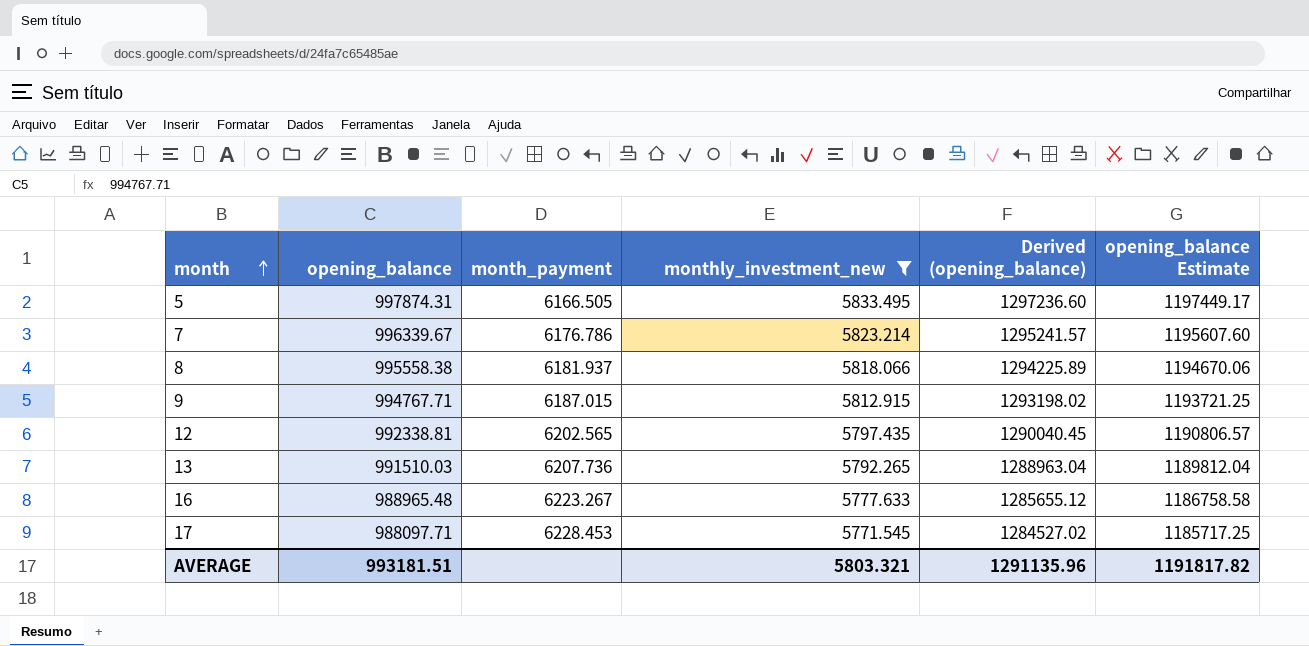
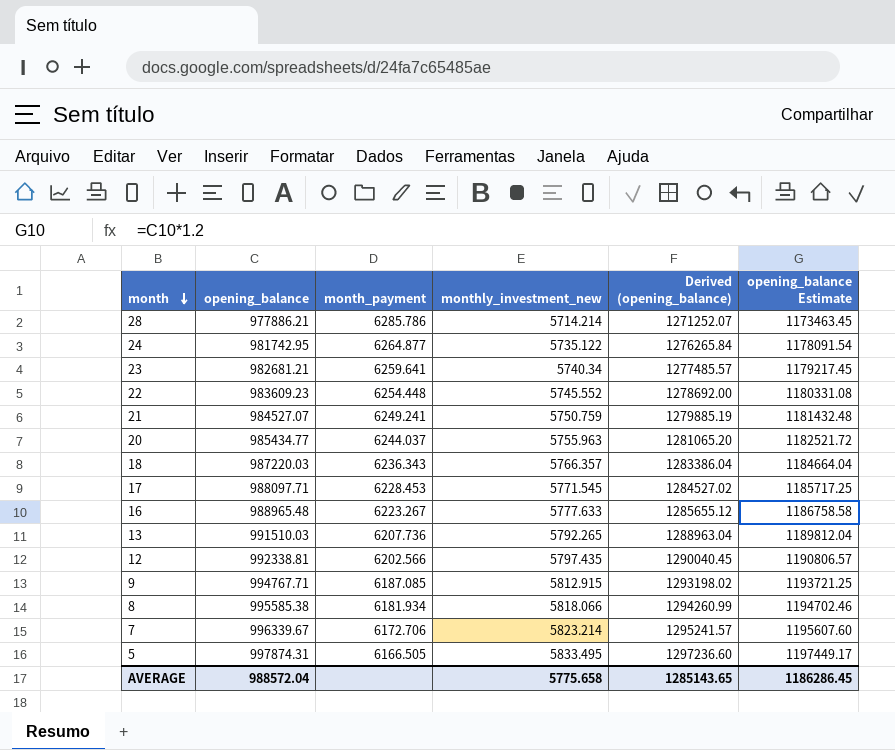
filter: monthly_investment_new >= 5771.545 -> none
row order: month ascending -> month descending
12 | month_payment: 6202.565 -> 6202.566
9 | month_payment: 6187.015 -> 6187.085
8 | opening_balance: 995558.38 -> 995585.38
8 | month_payment: 6181.937 -> 6181.934
8 | Derived (opening_balance): 1294225.89 -> 1294260.99
8 | opening_balance Estimate: 1194670.06 -> 1194702.46
7 | month_payment: 6176.786 -> 6172.706
AVERAGE | opening_balance: 993181.51 -> 988572.04
AVERAGE | monthly_investment_new: 5803.321 -> 5775.658
AVERAGE | Derived (opening_balance): 1291135.96 -> 1285143.65
AVERAGE | opening_balance Estimate: 1191817.82 -> 1186286.45

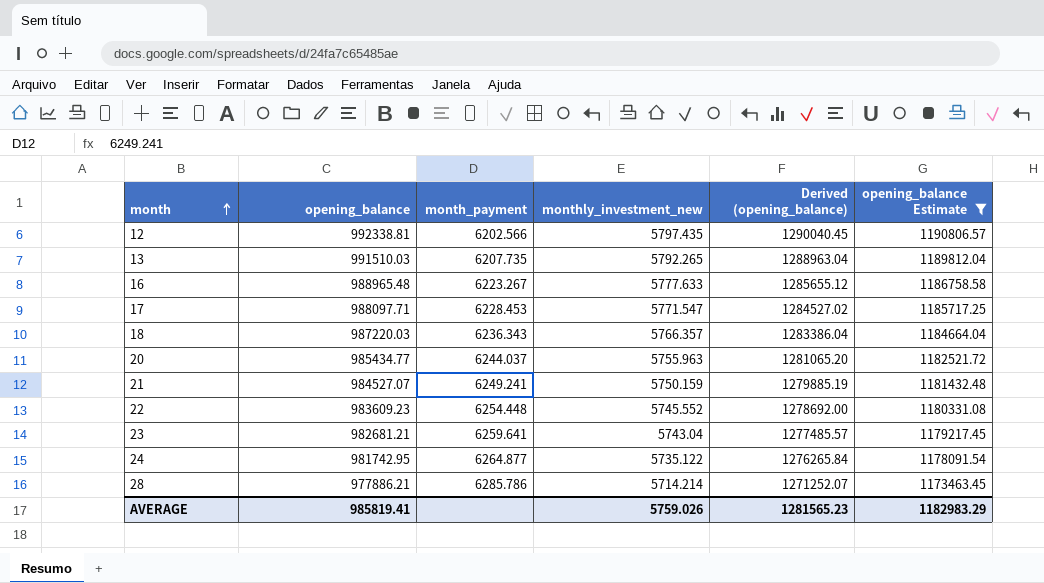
filter: none -> opening_balance Estimate <= 1190806.57
row order: month descending -> month ascending
13 | month_payment: 6207.736 -> 6207.735
17 | monthly_investment_new: 5771.545 -> 5771.547
21 | monthly_investment_new: 5750.759 -> 5750.159
23 | monthly_investment_new: 5740.34 -> 5743.04
AVERAGE | opening_balance: 988572.04 -> 985819.41
AVERAGE | monthly_investment_new: 5775.658 -> 5759.026
AVERAGE | Derived (opening_balance): 1285143.65 -> 1281565.23
AVERAGE | opening_balance Estimate: 1186286.45 -> 1182983.29

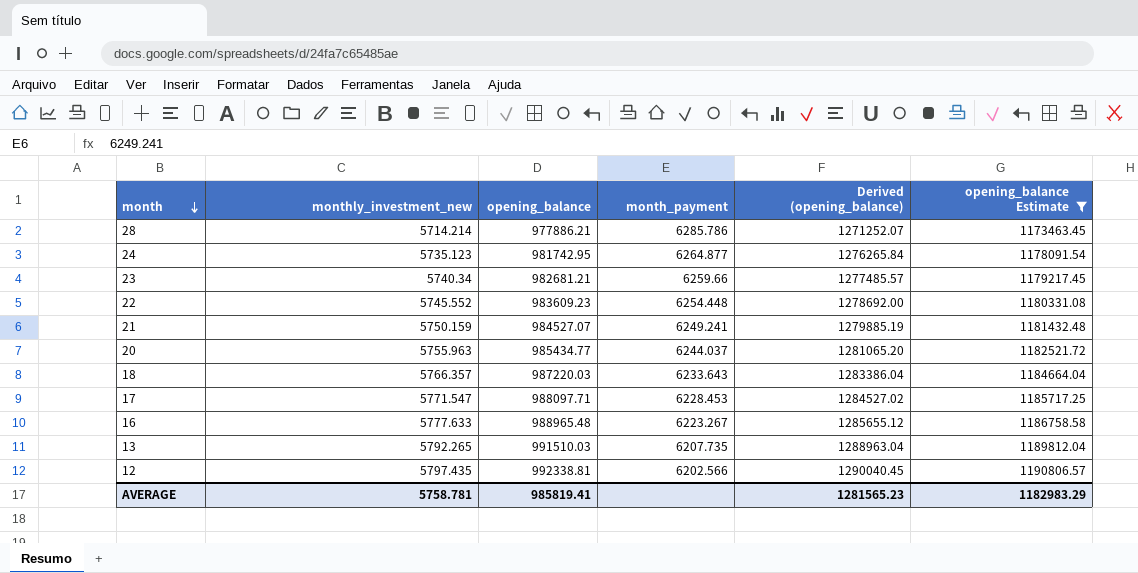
row order: month ascending -> month descending
column monthly_investment_new | position: 4 -> 2
24 | monthly_investment_new: 5735.122 -> 5735.123
23 | monthly_investment_new: 5743.04 -> 5740.34
23 | month_payment: 6259.641 -> 6259.66
18 | month_payment: 6236.343 -> 6233.643
AVERAGE | monthly_investment_new: 5759.026 -> 5758.781

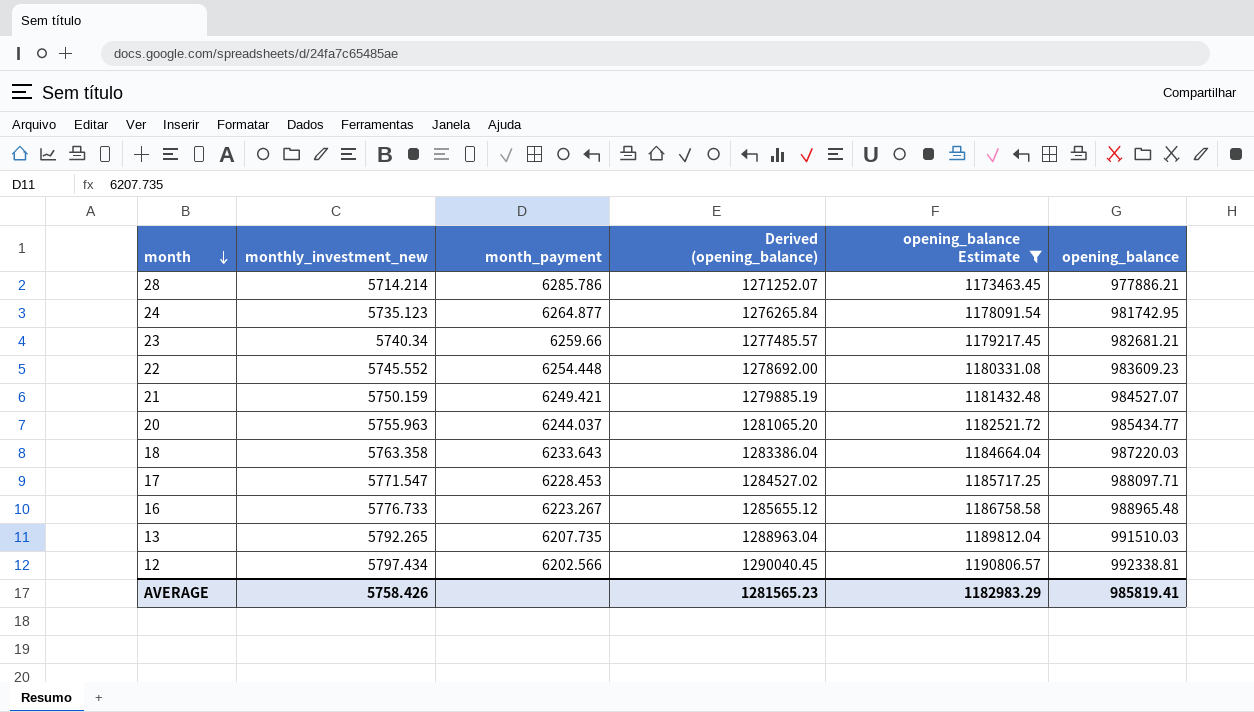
column opening_balance | position: 3 -> 6
21 | month_payment: 6249.241 -> 6249.421
18 | monthly_investment_new: 5766.357 -> 5763.358
16 | monthly_investment_new: 5777.633 -> 5776.733
12 | monthly_investment_new: 5797.435 -> 5797.434
AVERAGE | monthly_investment_new: 5758.781 -> 5758.426

